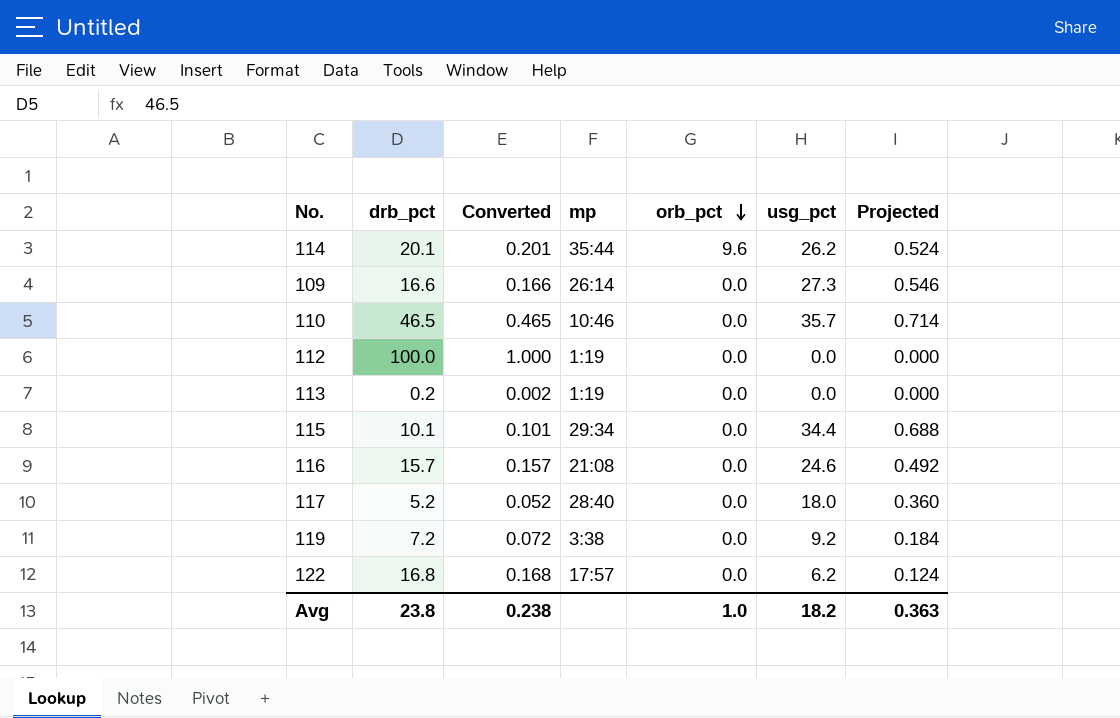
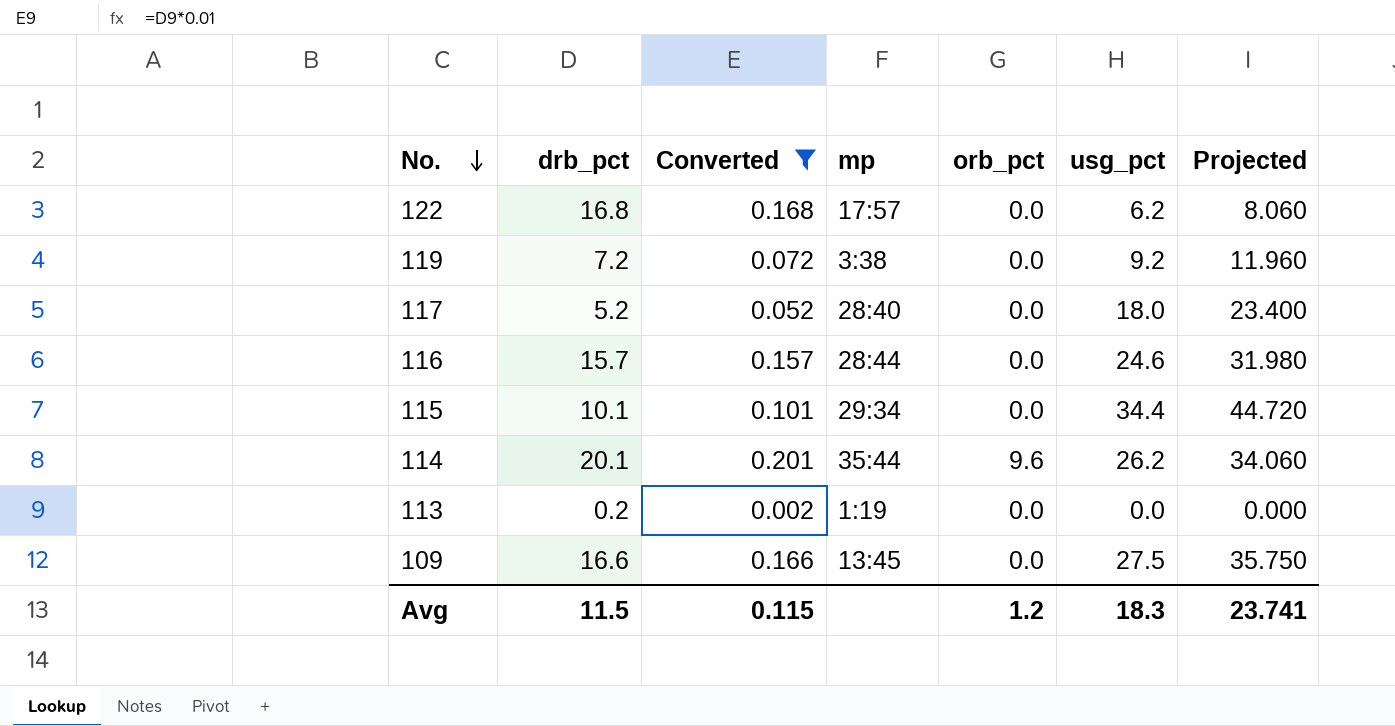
filter: none -> Converted <= 0.201
row order: orb_pct descending -> No. descending
column Projected | formula: [usg_pct] * 0.02 -> [usg_pct] * 1.3
116 | mp: 21:08 -> 28:44
109 | mp: 26:14 -> 13:45
109 | usg_pct: 27.3 -> 27.5
Avg | drb_pct: 23.8 -> 11.5
Avg | Converted: 0.238 -> 0.115
Avg | orb_pct: 1.0 -> 1.2
Avg | usg_pct: 18.2 -> 18.3
Avg | Projected: 0.363 -> 23.741

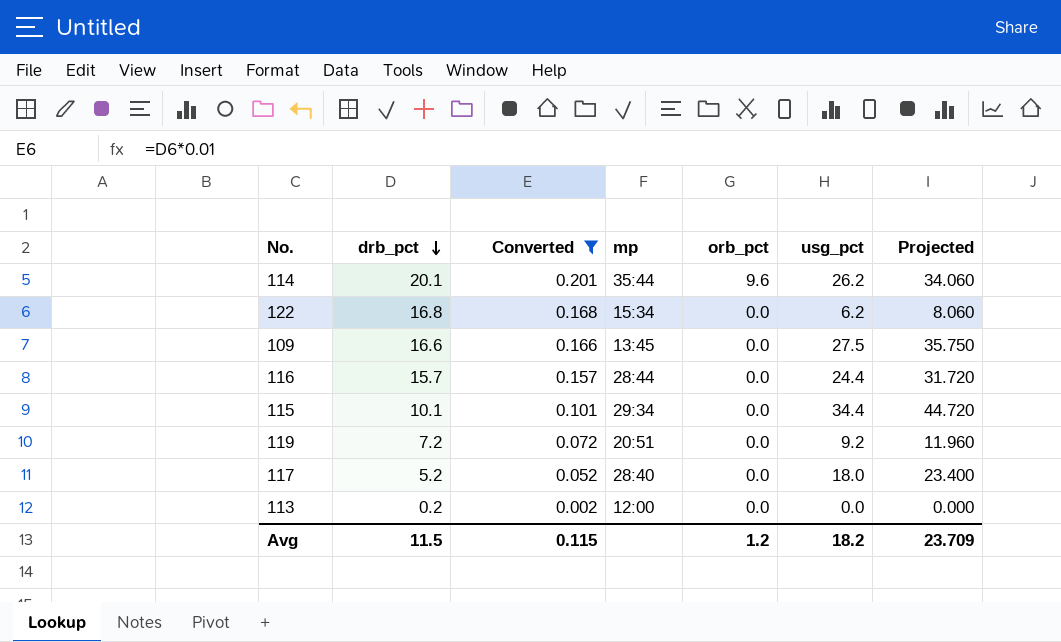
row order: No. descending -> drb_pct descending
122 | mp: 17:57 -> 15:34
116 | usg_pct: 24.6 -> 24.4
116 | Projected: 31.980 -> 31.720
119 | mp: 3:38 -> 20:51
113 | mp: 1:19 -> 12:00
Avg | usg_pct: 18.3 -> 18.2
Avg | Projected: 23.741 -> 23.709

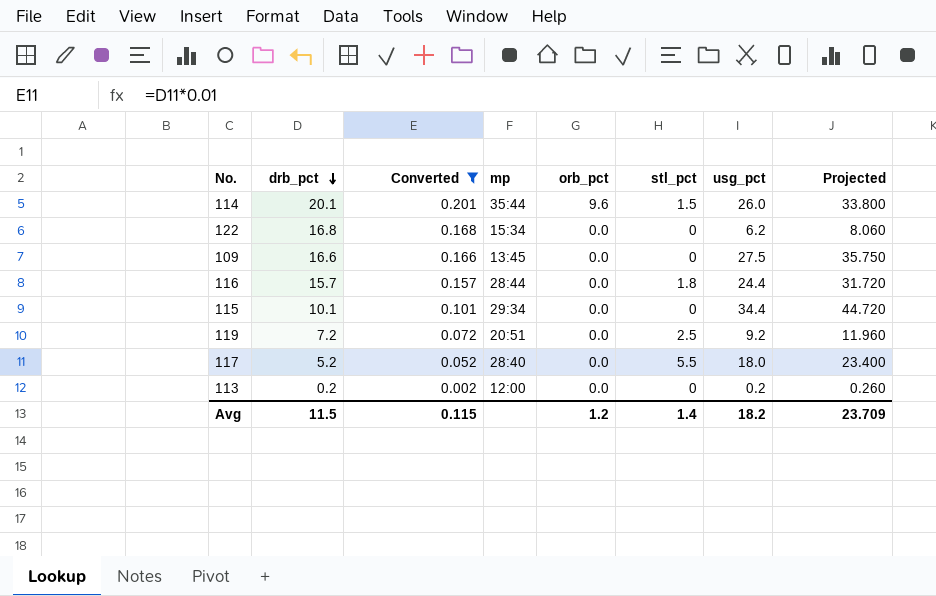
column stl_pct | position: none -> 6
114 | usg_pct: 26.2 -> 26.0
114 | Projected: 34.060 -> 33.800
113 | usg_pct: 0.0 -> 0.2
113 | Projected: 0.000 -> 0.260

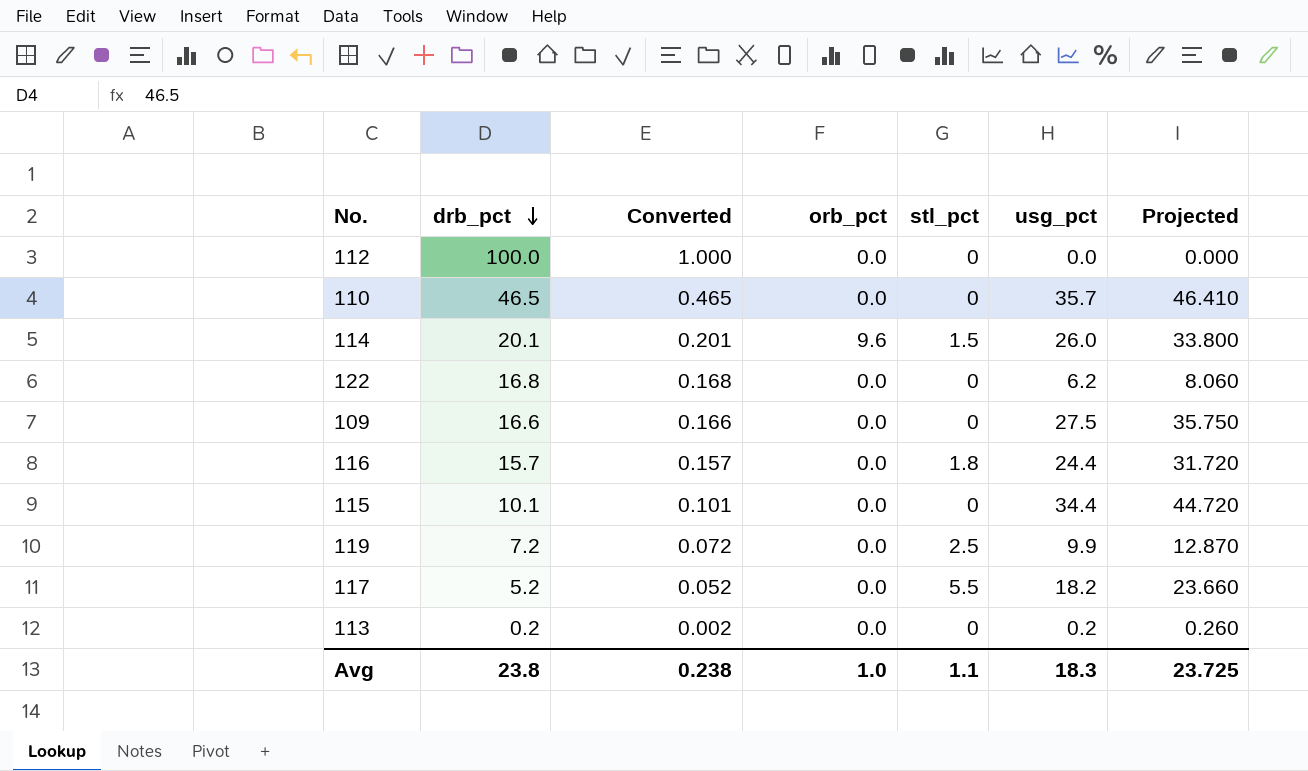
filter: Converted <= 0.201 -> none
column mp | position: 4 -> none
119 | usg_pct: 9.2 -> 9.9
119 | Projected: 11.960 -> 12.870
117 | usg_pct: 18.0 -> 18.2
117 | Projected: 23.400 -> 23.660
Avg | drb_pct: 11.5 -> 23.8
Avg | Converted: 0.115 -> 0.238
Avg | orb_pct: 1.2 -> 1.0
Avg | stl_pct: 1.4 -> 1.1
Avg | usg_pct: 18.2 -> 18.3
Avg | Projected: 23.709 -> 23.725

